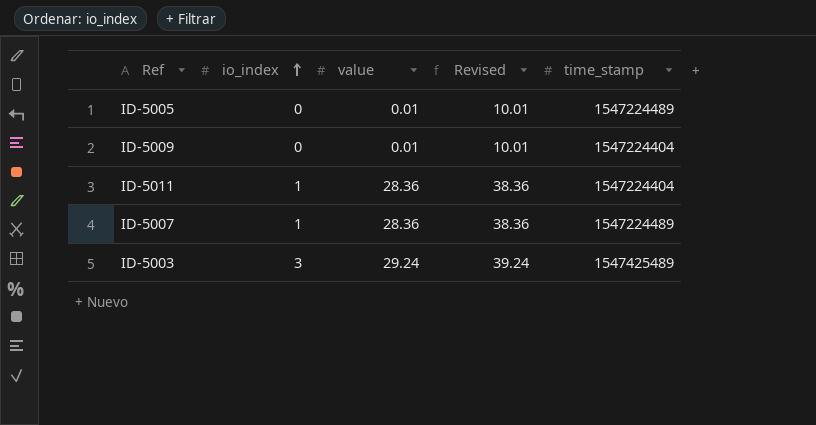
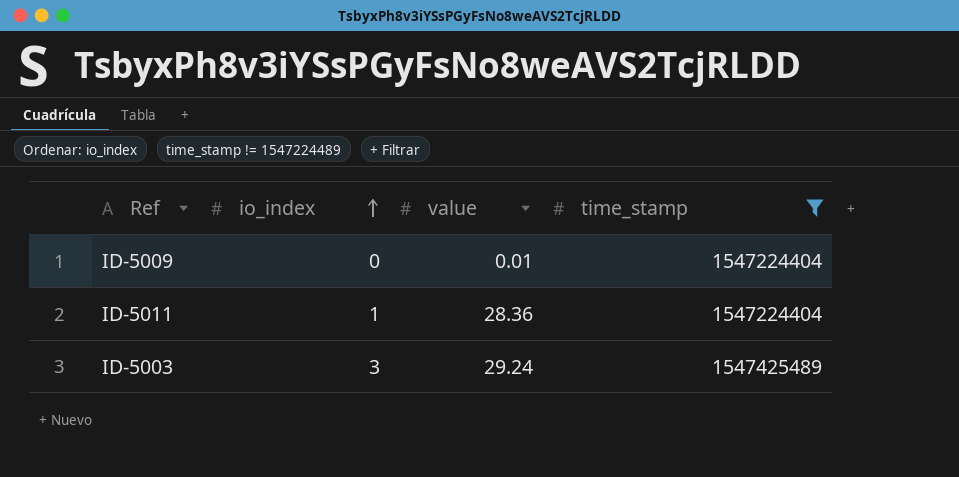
filter: none -> time_stamp != 1547224489
column Revised | formula: [value] + 10 -> none

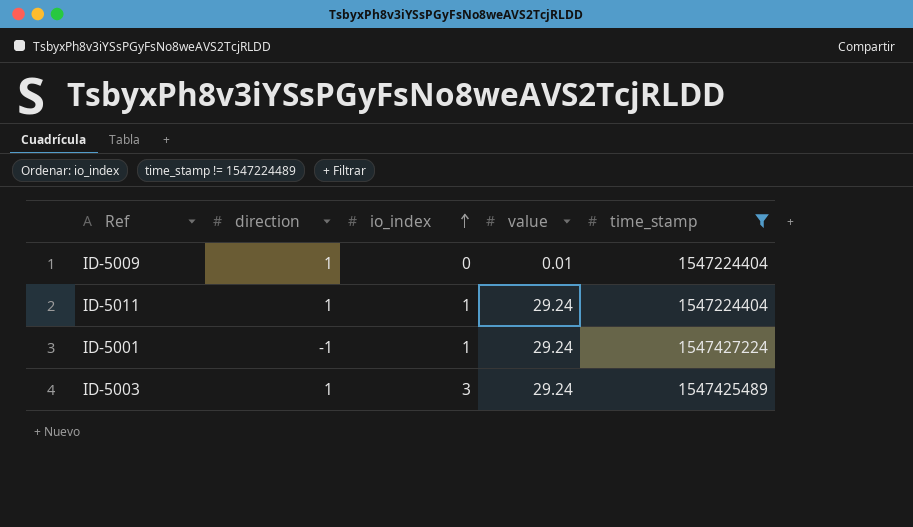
column direction | position: none -> 2
ID-5011 | value: 28.36 -> 29.24
row ID-5001: none -> -1 | 1 | 29.24 | 1547427224

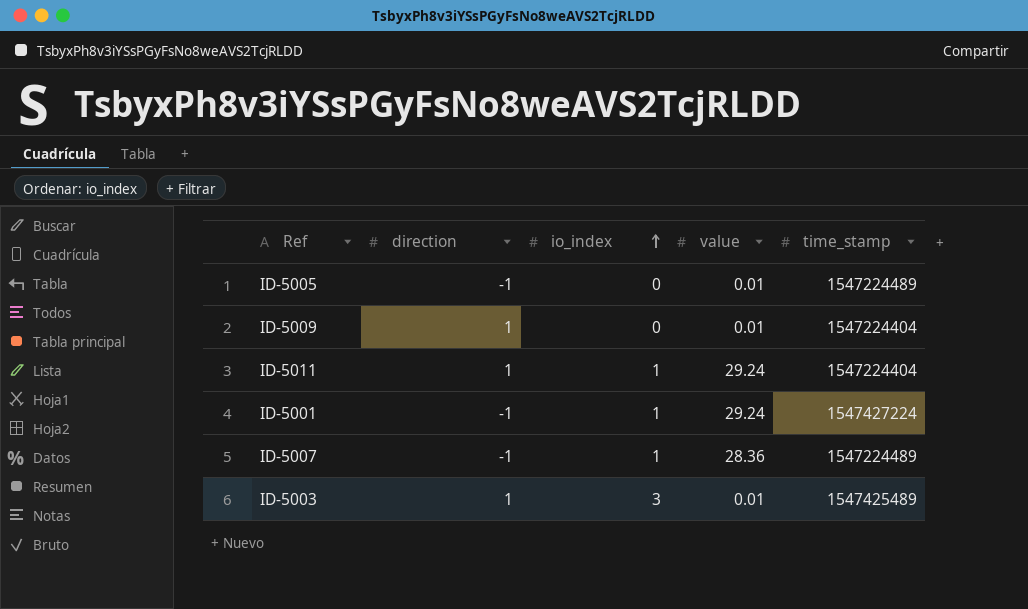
filter: time_stamp != 1547224489 -> none
ID-5003 | value: 29.24 -> 0.01

